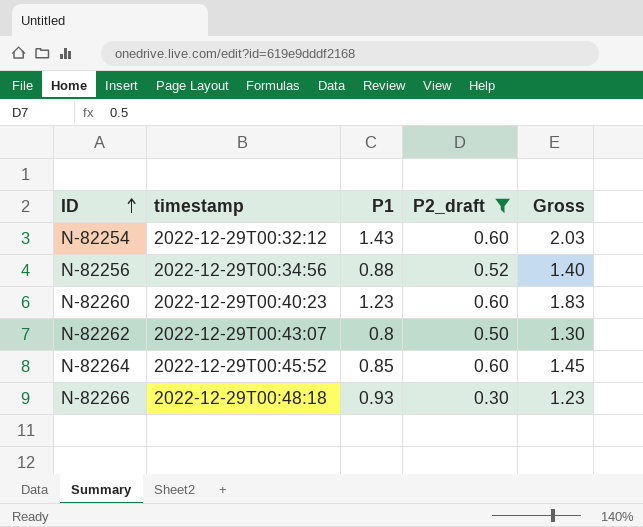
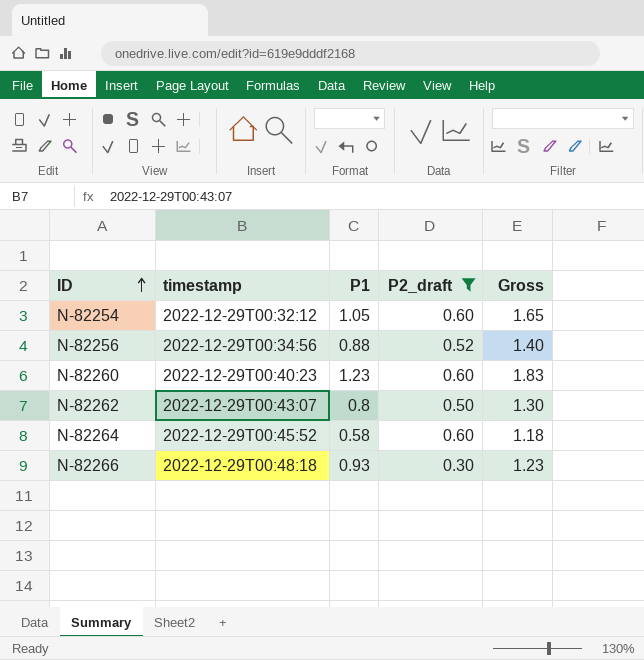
N-82254 | P1: 1.43 -> 1.05
N-82254 | Gross: 2.03 -> 1.65
N-82264 | P1: 0.85 -> 0.58
N-82264 | Gross: 1.45 -> 1.18

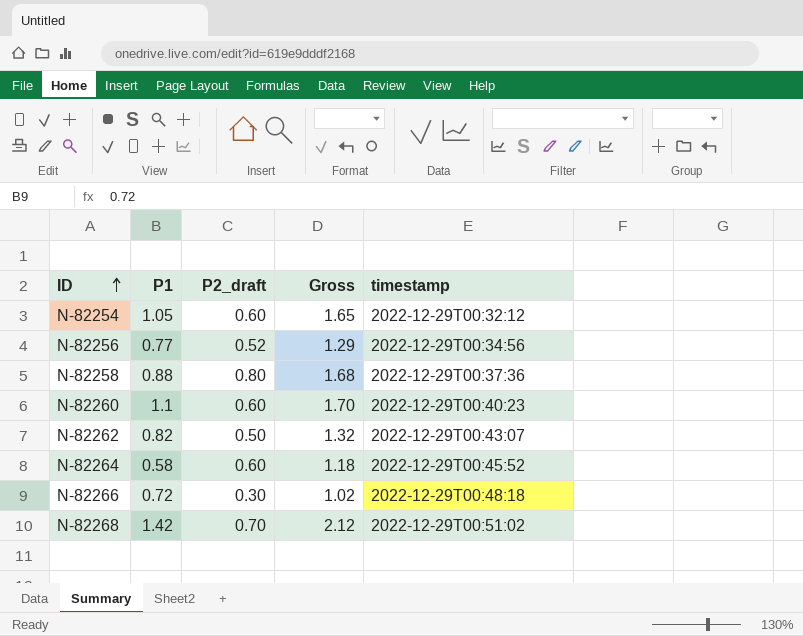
filter: P2_draft <= 0.60 -> none
column timestamp | position: 2 -> 5
N-82256 | P1: 0.88 -> 0.77
N-82256 | Gross: 1.40 -> 1.29
N-82260 | P1: 1.23 -> 1.1
N-82260 | Gross: 1.83 -> 1.70
N-82262 | P1: 0.8 -> 0.82
N-82262 | Gross: 1.30 -> 1.32
N-82266 | P1: 0.93 -> 0.72
N-82266 | Gross: 1.23 -> 1.02

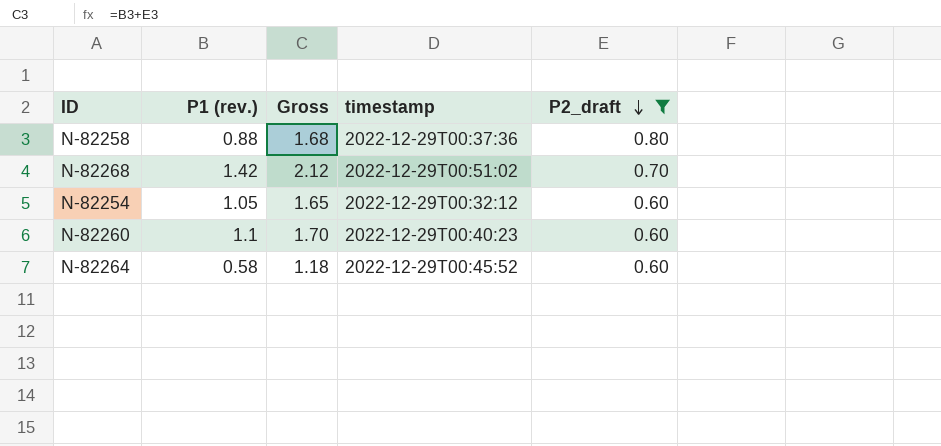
filter: none -> P2_draft >= 0.60
row order: ID ascending -> P2_draft descending
column name: P1 -> P1 (rev.)
column P2_draft | position: 3 -> 5

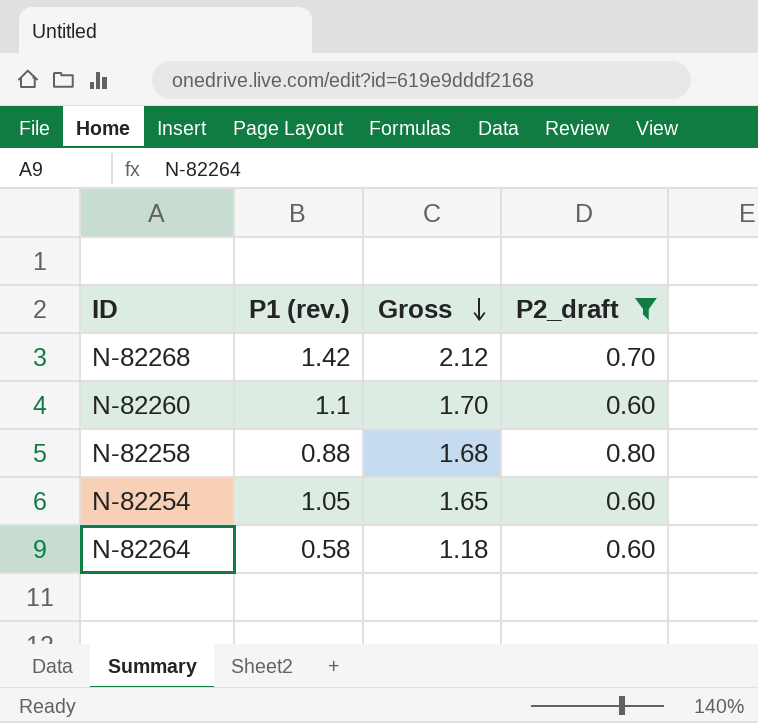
row order: P2_draft descending -> Gross descending
column timestamp | position: 4 -> none

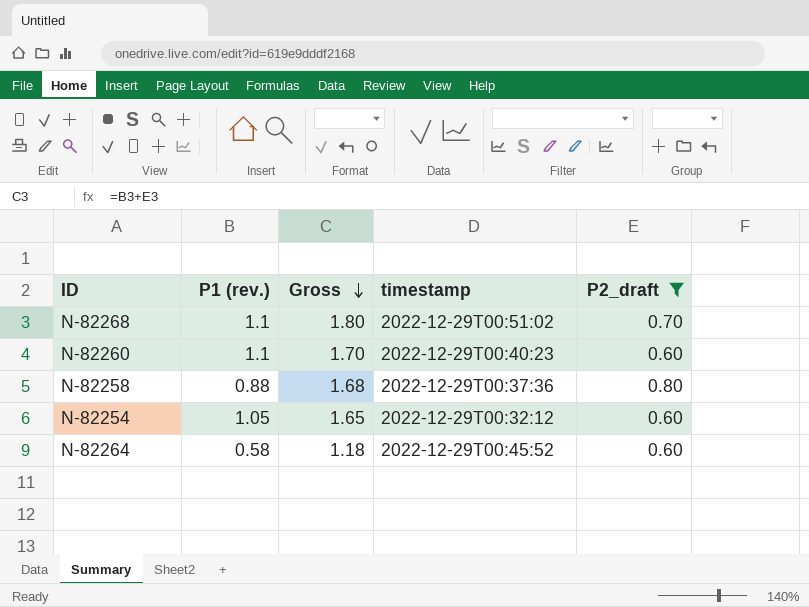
column timestamp | position: none -> 4
N-82268 | P1 (rev.): 1.42 -> 1.1
N-82268 | Gross: 2.12 -> 1.80

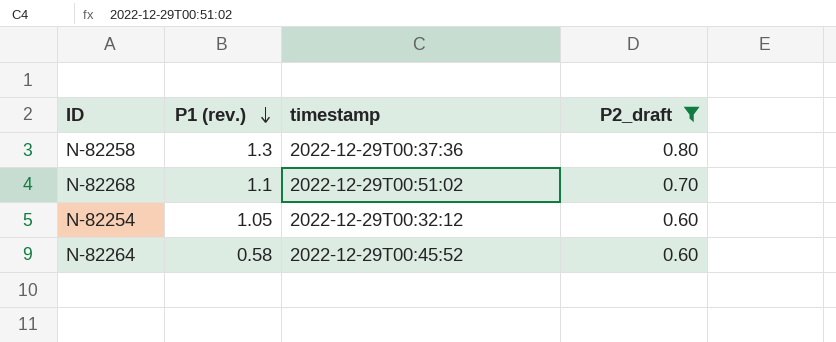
row order: Gross descending -> P1 (rev.) descending
column Gross | formula: [P1 (rev.)] + [P2_draft] -> none
row N-82260: 1.1 | 1.70 | 2022-12-29T00:40:23 | 0.60 -> none
N-82258 | P1 (rev.): 0.88 -> 1.3

